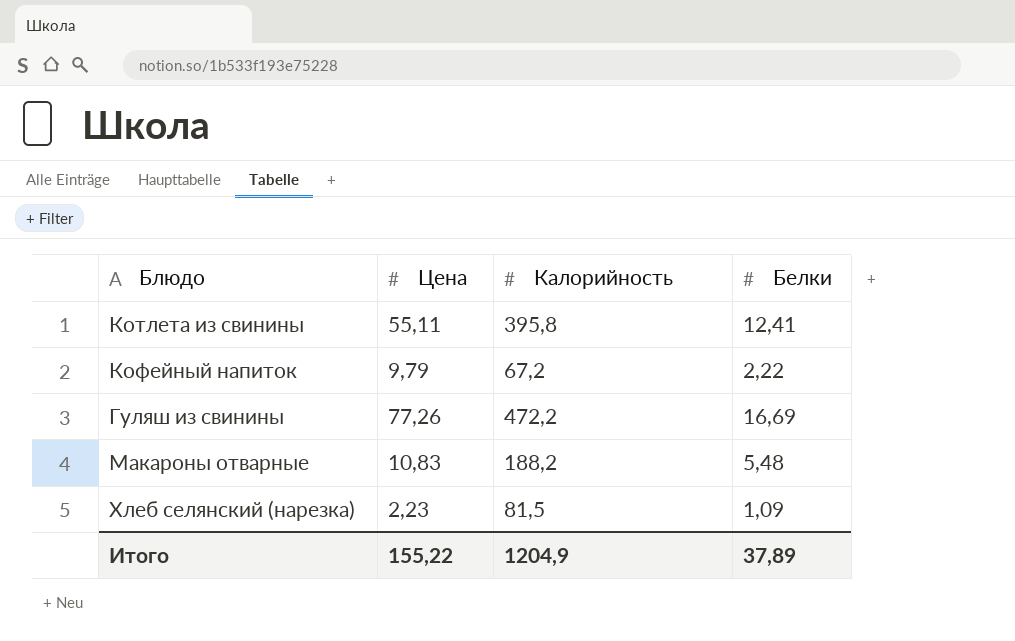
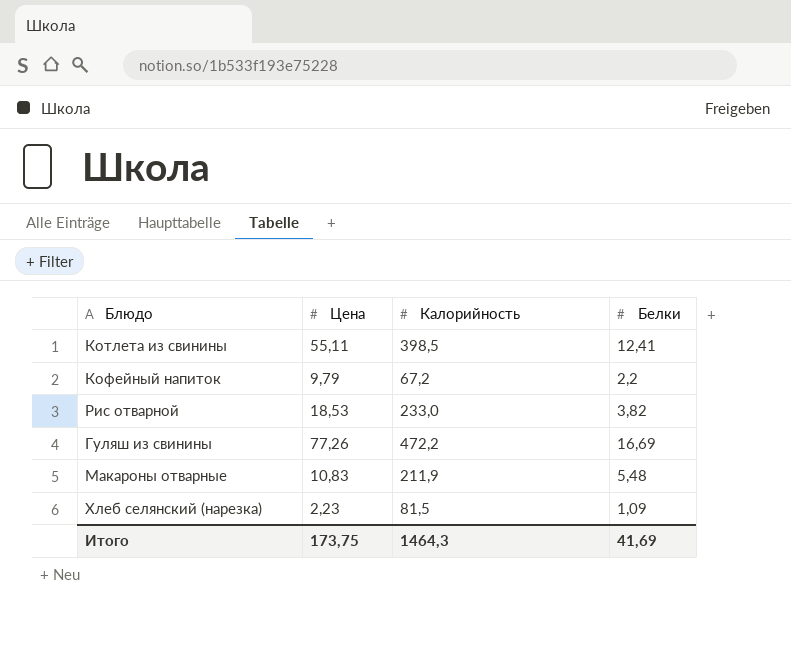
Котлета из свинины | Калорийность: 395,8 -> 398,5
Кофейный напиток | Белки: 2,22 -> 2,2
row Рис отварной: none -> 18,53 | 233,0 | 3,82
Макароны отварные | Калорийность: 188,2 -> 211,9
Итого | Цена: 155,22 -> 173,75
Итого | Калорийность: 1204,9 -> 1464,3
Итого | Белки: 37,89 -> 41,69

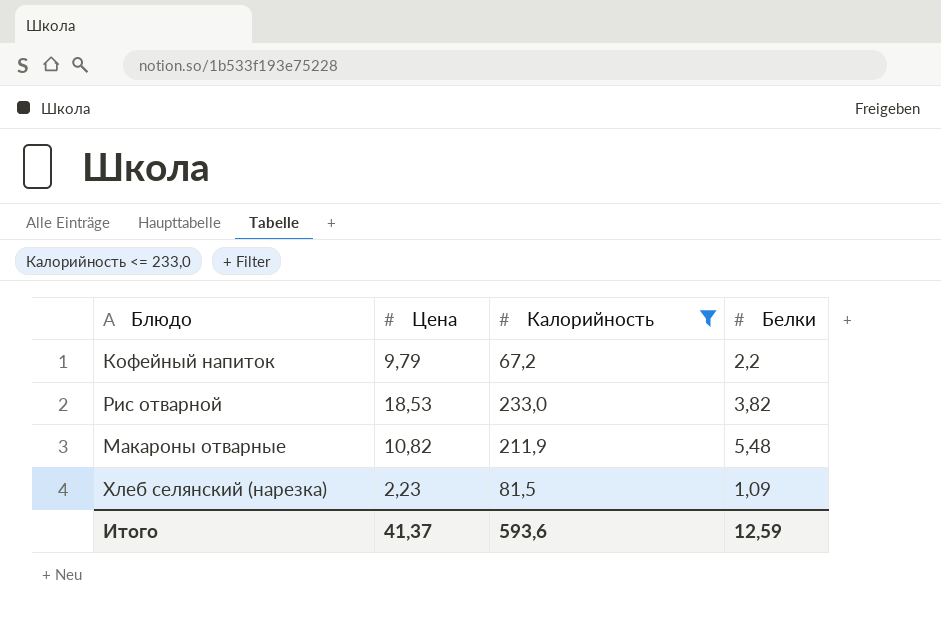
filter: none -> Калорийность <= 233,0
Макароны отварные | Цена: 10,83 -> 10,82
Итого | Цена: 173,75 -> 41,37
Итого | Калорийность: 1464,3 -> 593,6
Итого | Белки: 41,69 -> 12,59

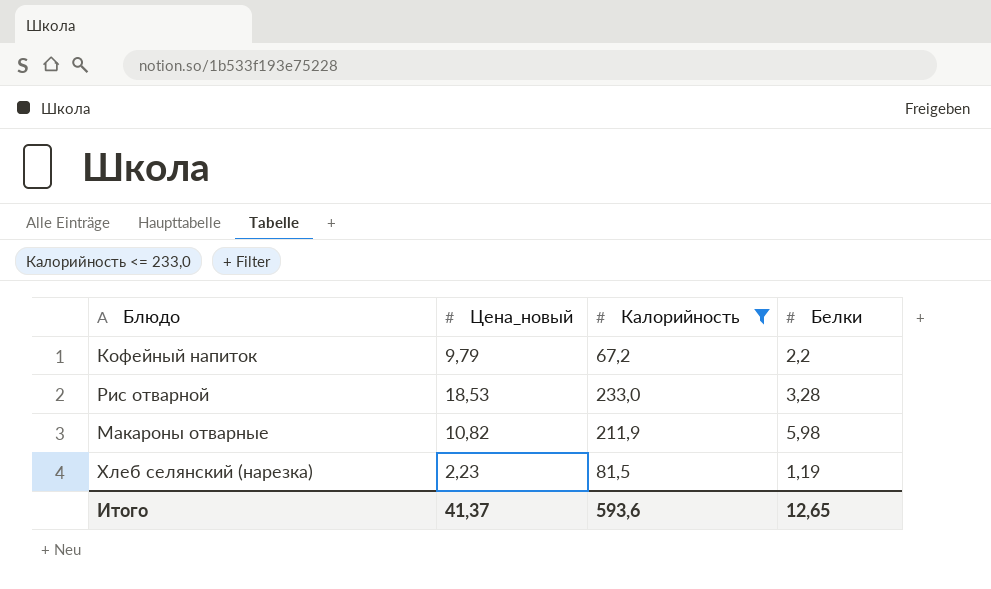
column name: Цена -> Цена_новый
Рис отварной | Белки: 3,82 -> 3,28
Макароны отварные | Белки: 5,48 -> 5,98
Хлеб селянский (нарезка) | Белки: 1,09 -> 1,19
Итого | Белки: 12,59 -> 12,65

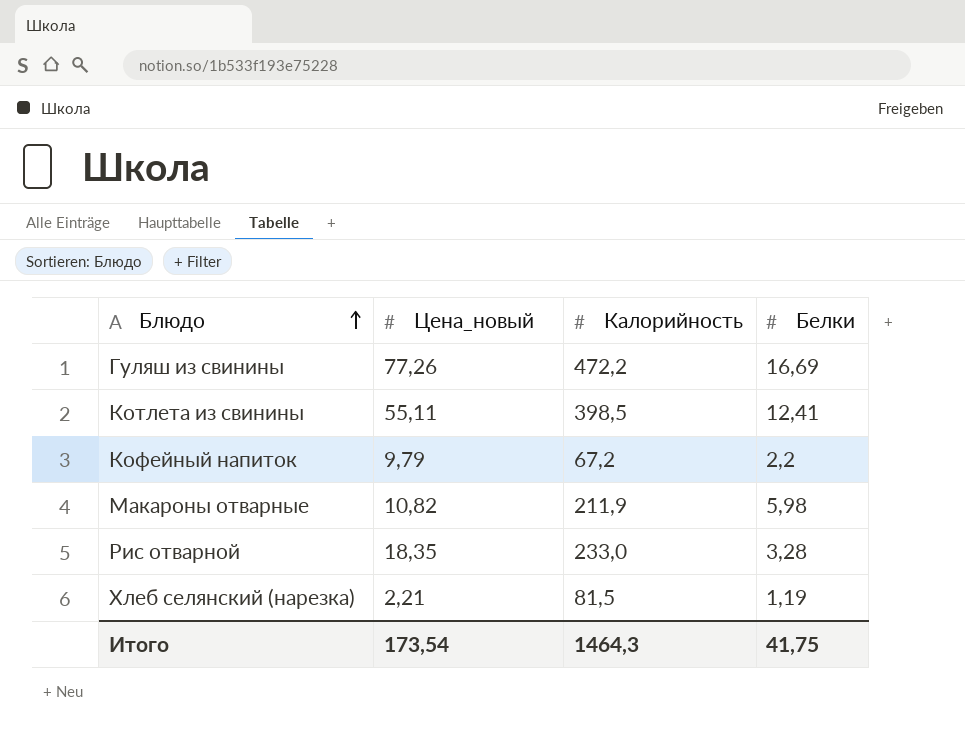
filter: Калорийность <= 233,0 -> none
row order: none -> Блюдо ascending
Рис отварной | Цена_новый: 18,53 -> 18,35
Хлеб селянский (нарезка) | Цена_новый: 2,23 -> 2,21
Итого | Цена_новый: 41,37 -> 173,54
Итого | Калорийность: 593,6 -> 1464,3
Итого | Белки: 12,65 -> 41,75

